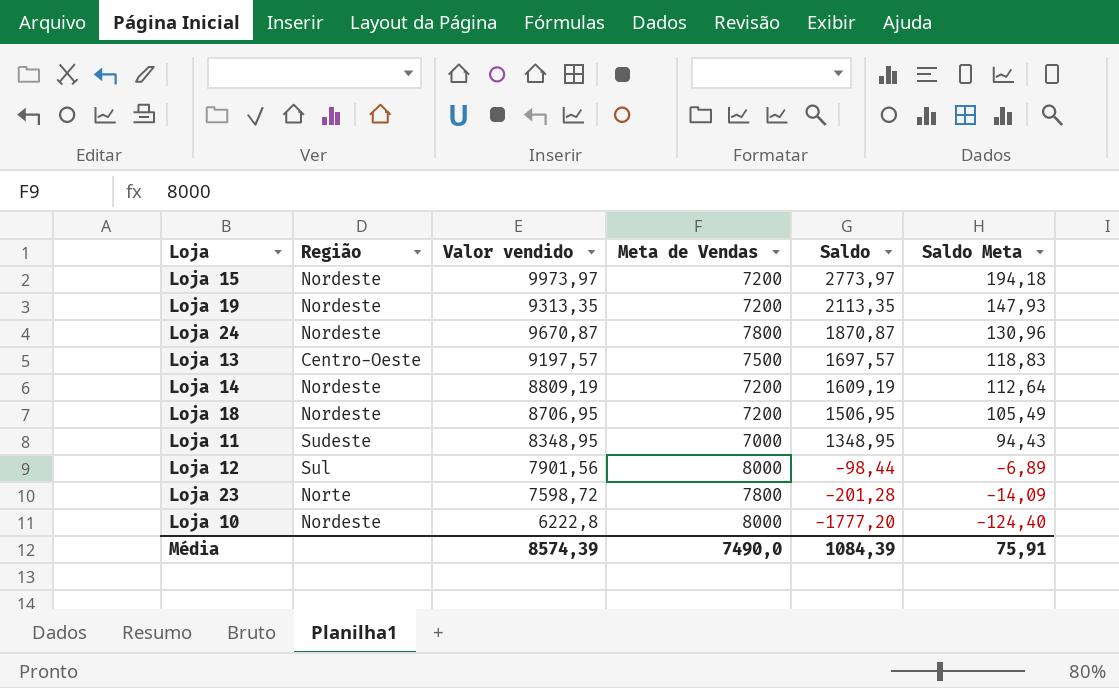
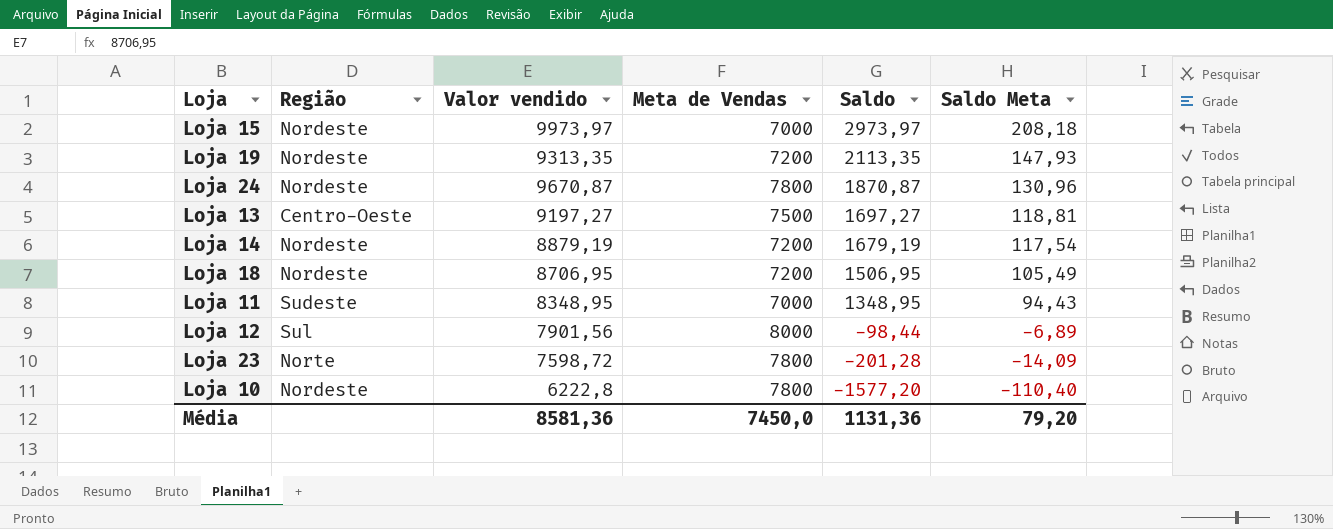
Loja 15 | Meta de Vendas: 7200 -> 7000
Loja 15 | Saldo: 2773,97 -> 2973,97
Loja 15 | Saldo Meta: 194,18 -> 208,18
Loja 13 | Valor vendido: 9197,57 -> 9197,27
Loja 13 | Saldo: 1697,57 -> 1697,27
Loja 13 | Saldo Meta: 118,83 -> 118,81
Loja 14 | Valor vendido: 8809,19 -> 8879,19
Loja 14 | Saldo: 1609,19 -> 1679,19
Loja 14 | Saldo Meta: 112,64 -> 117,54
Loja 10 | Meta de Vendas: 8000 -> 7800
Loja 10 | Saldo: -1777,20 -> -1577,20
Loja 10 | Saldo Meta: -124,40 -> -110,40
Média | Valor vendido: 8574,39 -> 8581,36
Média | Meta de Vendas: 7490,0 -> 7450,0
Média | Saldo: 1084,39 -> 1131,36
Média | Saldo Meta: 75,91 -> 79,20

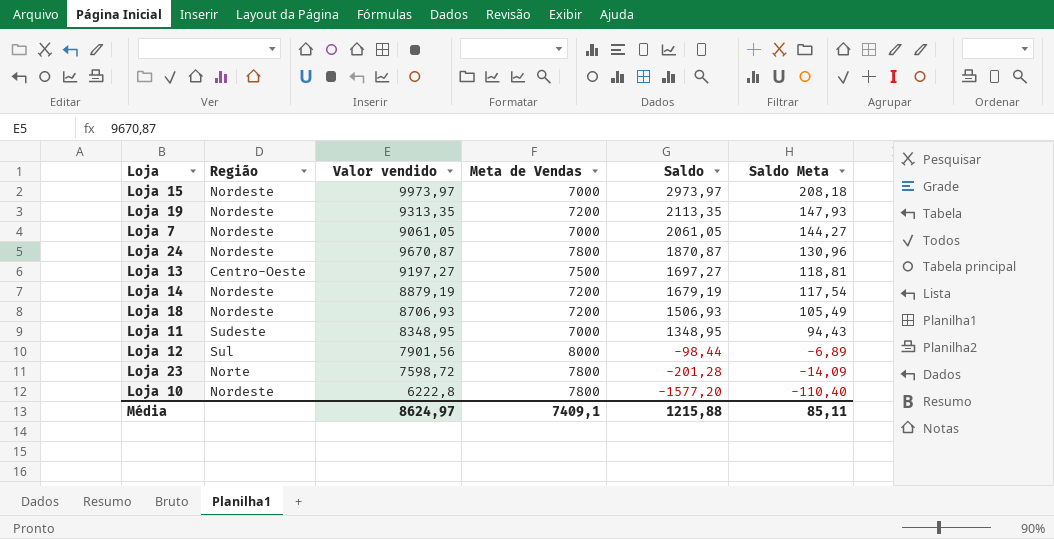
row Loja 7: none -> Nordeste | 9061,05 | 7000 | 2061,05 | 144,27
Loja 18 | Valor vendido: 8706,95 -> 8706,93
Loja 18 | Saldo: 1506,95 -> 1506,93
Média | Valor vendido: 8581,36 -> 8624,97
Média | Meta de Vendas: 7450,0 -> 7409,1
Média | Saldo: 1131,36 -> 1215,88
Média | Saldo Meta: 79,20 -> 85,11

